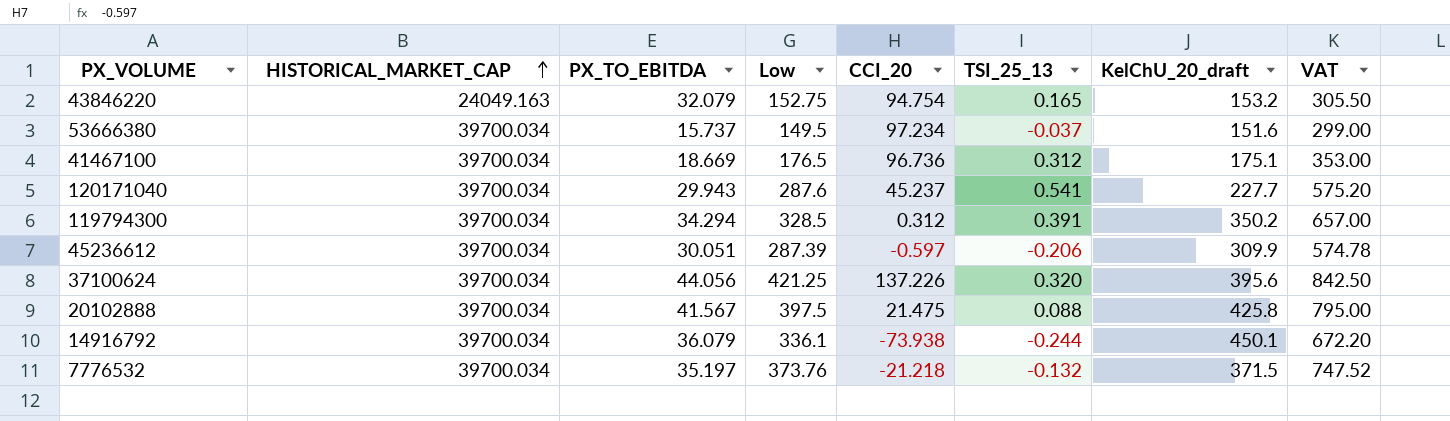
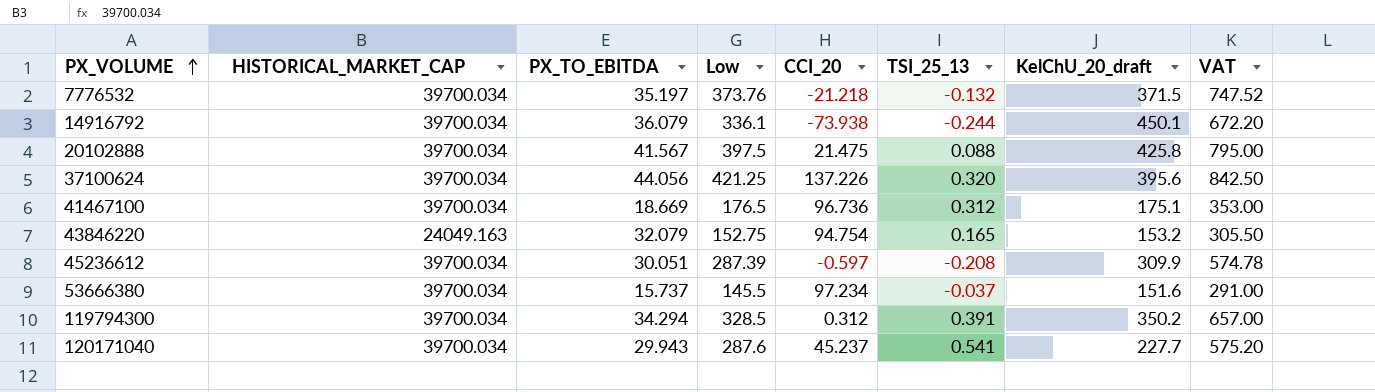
row order: HISTORICAL_MARKET_CAP ascending -> PX_VOLUME ascending
45236612 | TSI_25_13: -0.206 -> -0.208
53666380 | Low: 149.5 -> 145.5
53666380 | VAT: 299.00 -> 291.00

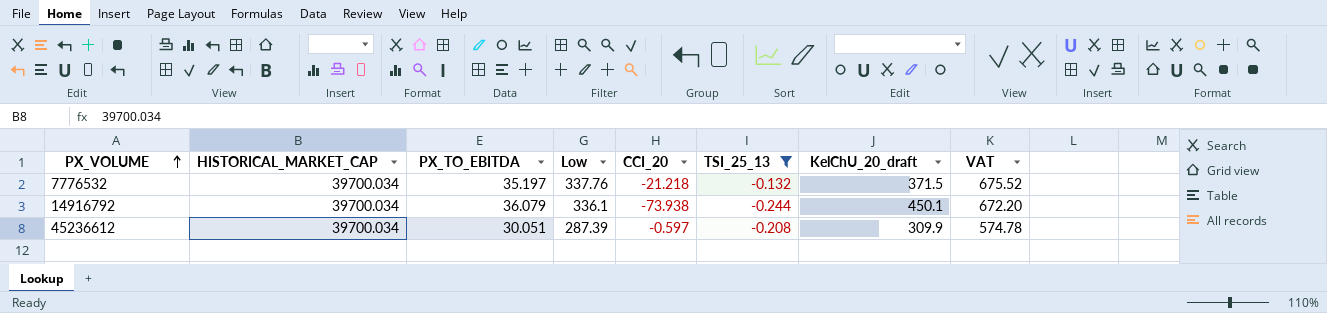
filter: none -> TSI_25_13 <= -0.132
7776532 | Low: 373.76 -> 337.76
7776532 | VAT: 747.52 -> 675.52

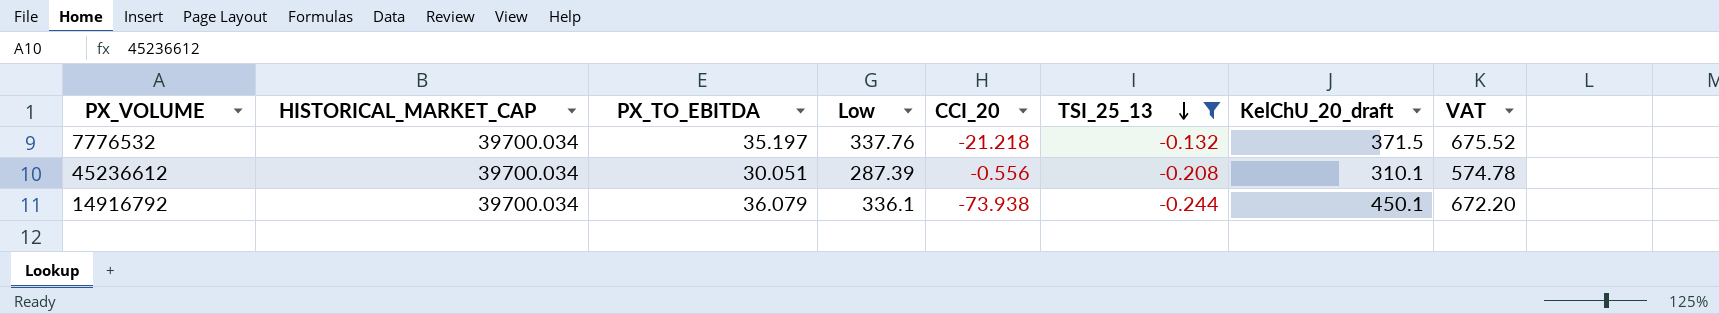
row order: PX_VOLUME ascending -> TSI_25_13 descending
45236612 | CCI_20: -0.597 -> -0.556
45236612 | KelChU_20_draft: 309.9 -> 310.1

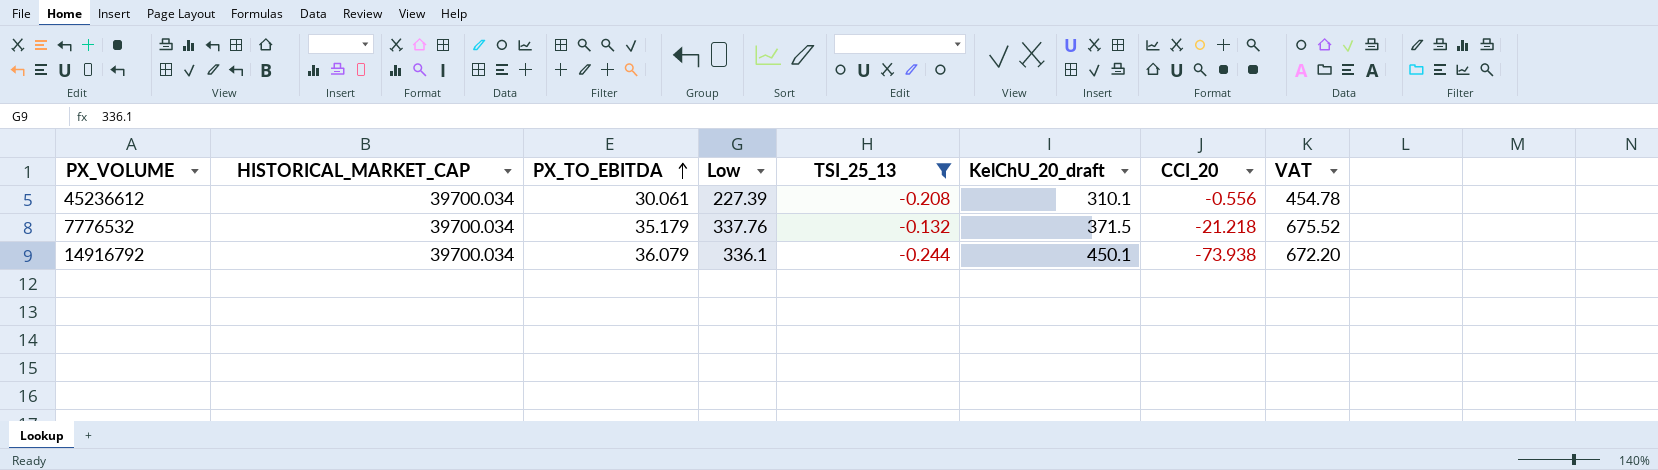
row order: TSI_25_13 descending -> PX_TO_EBITDA ascending
column CCI_20 | position: 5 -> 7
45236612 | PX_TO_EBITDA: 30.051 -> 30.061
45236612 | Low: 287.39 -> 227.39
45236612 | VAT: 574.78 -> 454.78
7776532 | PX_TO_EBITDA: 35.197 -> 35.179

